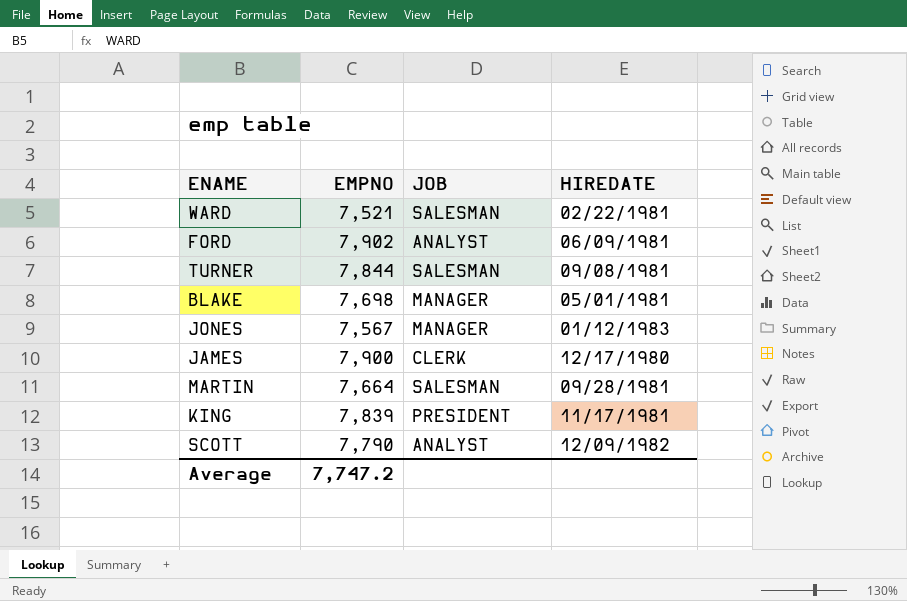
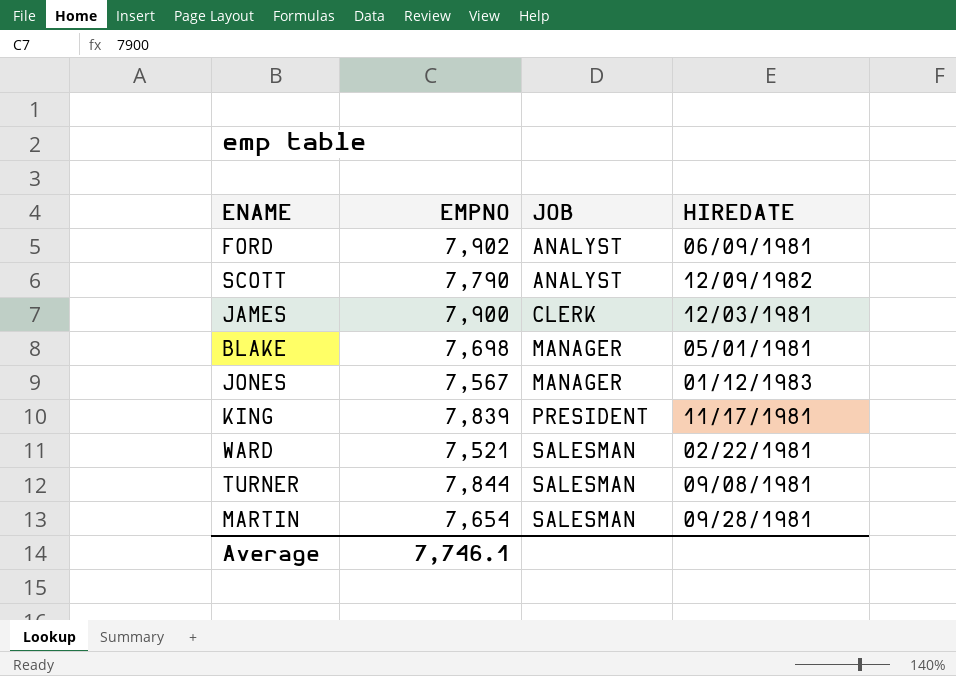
row order: none -> JOB ascending
JAMES | HIREDATE: 12/17/1980 -> 12/03/1981
MARTIN | EMPNO: 7,664 -> 7,654
Average | EMPNO: 7,747.2 -> 7,746.1

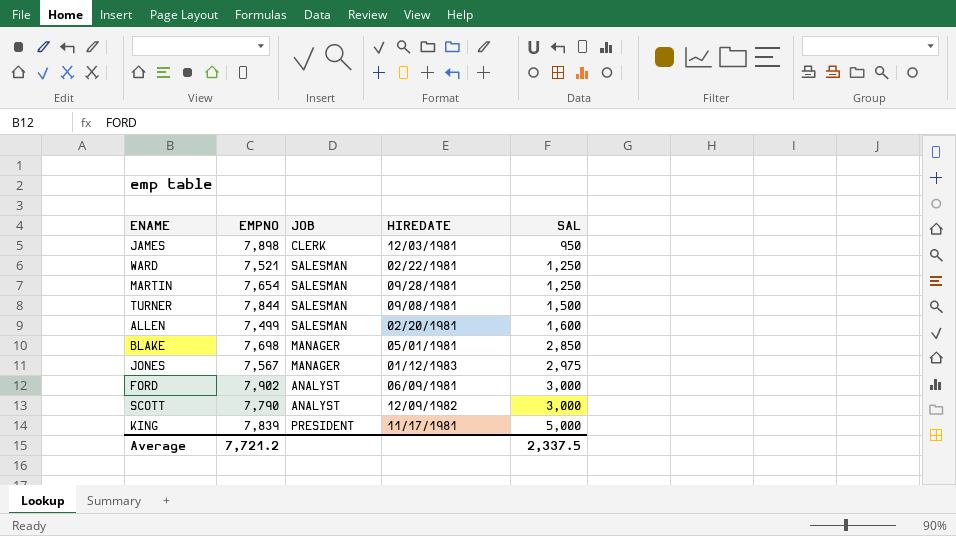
row order: JOB ascending -> SAL ascending
column SAL | position: none -> 5
JAMES | EMPNO: 7,900 -> 7,898
row ALLEN: none -> 7,499 | SALESMAN | 02/20/1981 | 1,600
Average | EMPNO: 7,746.1 -> 7,721.2

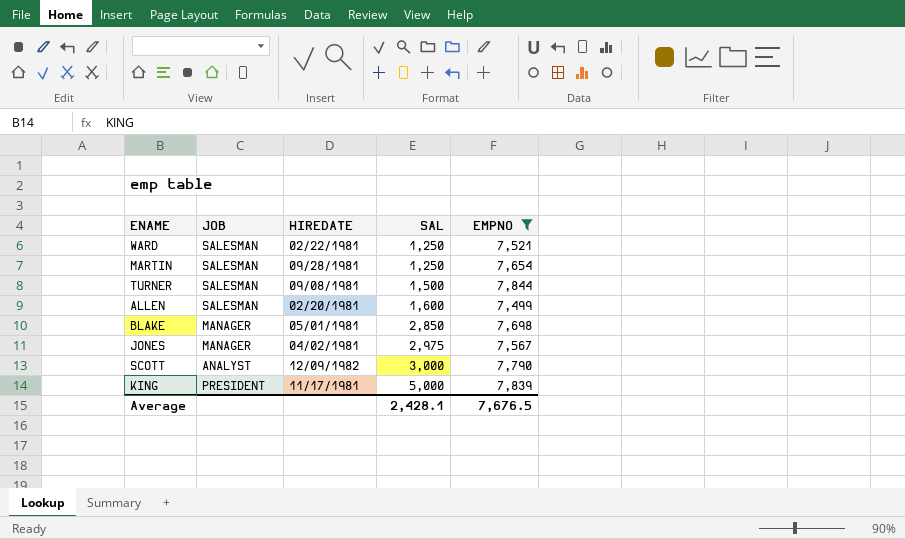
filter: none -> EMPNO <= 7,844
column EMPNO | position: 2 -> 5
JONES | HIREDATE: 01/12/1983 -> 04/02/1981
Average | SAL: 2,337.5 -> 2,428.1
Average | EMPNO: 7,721.2 -> 7,676.5

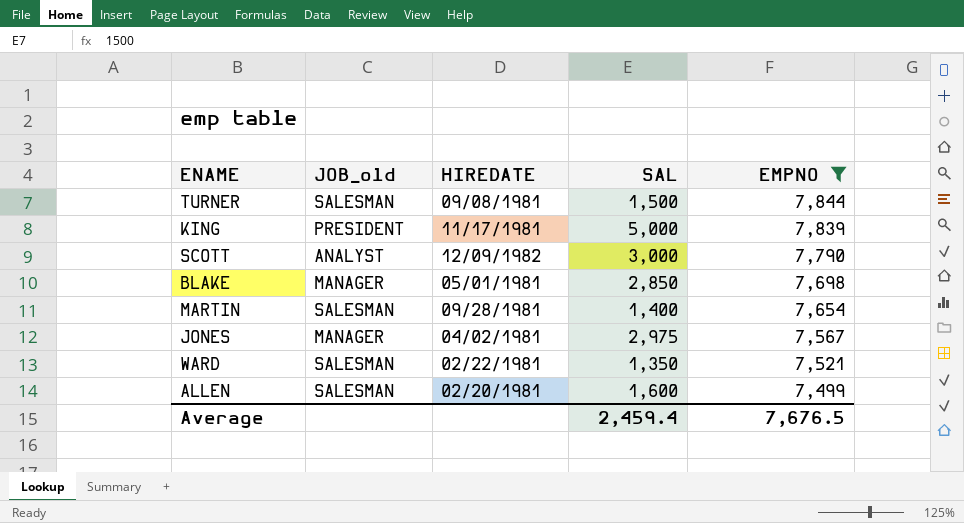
row order: SAL ascending -> EMPNO descending
column name: JOB -> JOB_old
MARTIN | SAL: 1,250 -> 1,400
WARD | SAL: 1,250 -> 1,350
Average | SAL: 2,428.1 -> 2,459.4

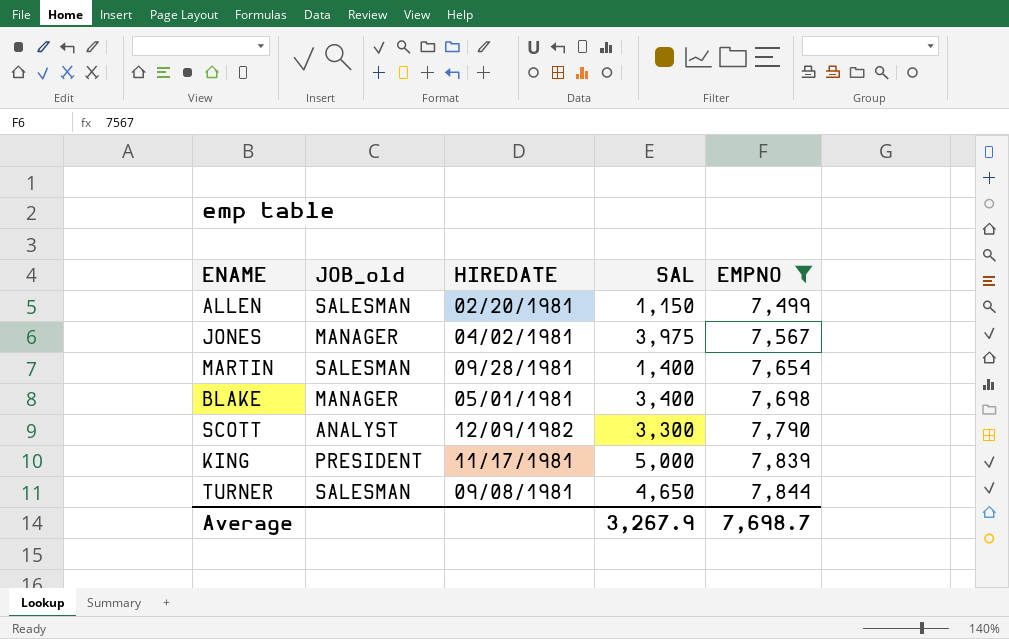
row order: EMPNO descending -> EMPNO ascending
row WARD: SALESMAN | 02/22/1981 | 1,350 | 7,521 -> none
ALLEN | SAL: 1,600 -> 1,150
JONES | SAL: 2,975 -> 3,975
BLAKE | SAL: 2,850 -> 3,400
SCOTT | SAL: 3,000 -> 3,300
TURNER | SAL: 1,500 -> 4,650
Average | SAL: 2,459.4 -> 3,267.9
Average | EMPNO: 7,676.5 -> 7,698.7

